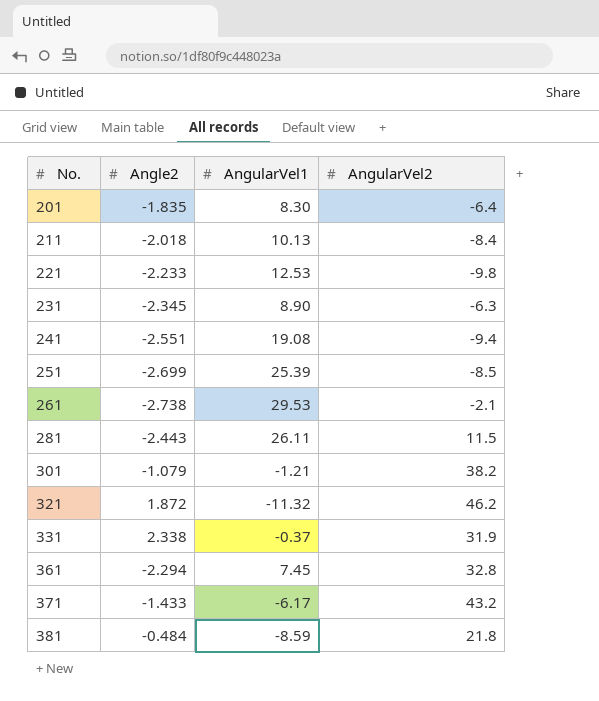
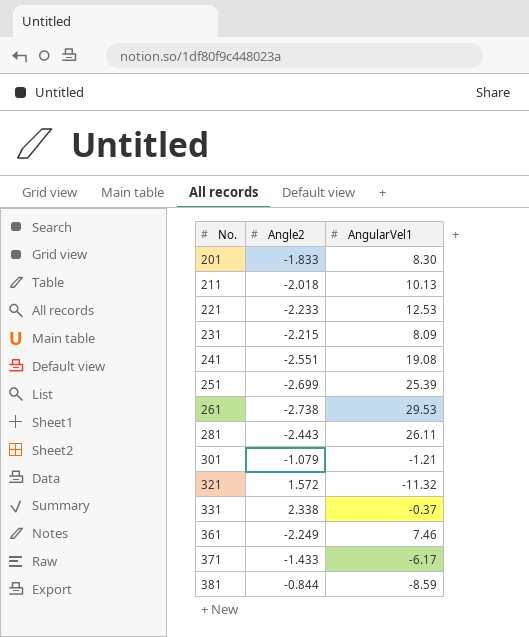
column AngularVel2 | position: 4 -> none
201 | Angle2: -1.835 -> -1.833
231 | Angle2: -2.345 -> -2.215
231 | AngularVel1: 8.90 -> 8.09
321 | Angle2: 1.872 -> 1.572
361 | Angle2: -2.294 -> -2.249
361 | AngularVel1: 7.45 -> 7.46
381 | Angle2: -0.484 -> -0.844

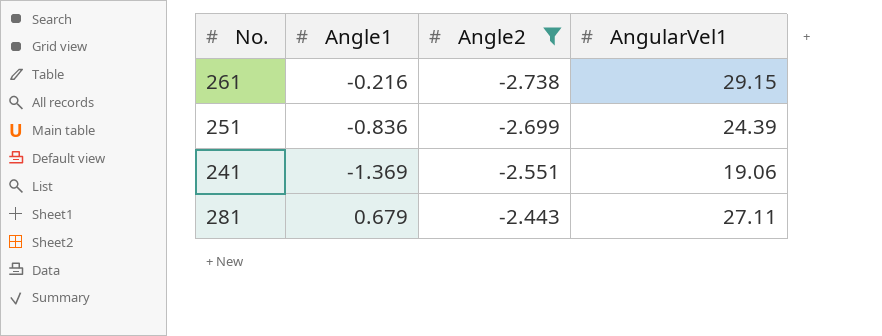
filter: none -> Angle2 <= -2.443
row order: No. ascending -> Angle2 ascending
column Angle1 | position: none -> 2
261 | AngularVel1: 29.53 -> 29.15
251 | AngularVel1: 25.39 -> 24.39
241 | AngularVel1: 19.08 -> 19.06
281 | AngularVel1: 26.11 -> 27.11

